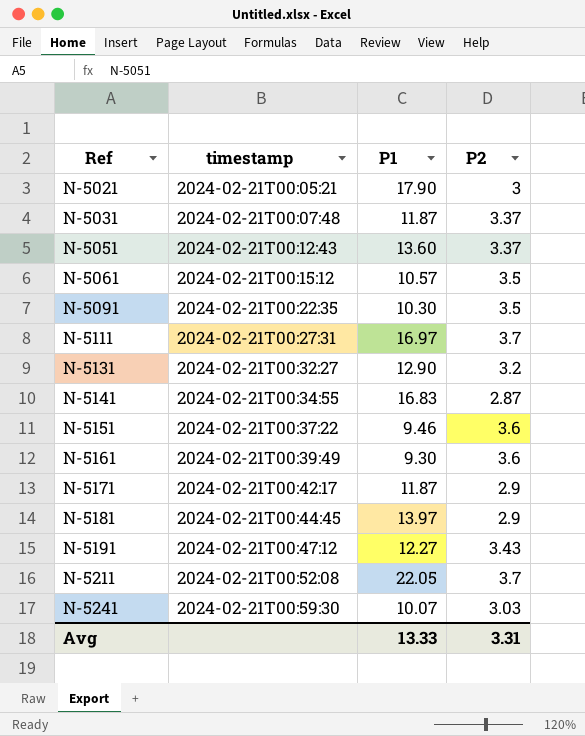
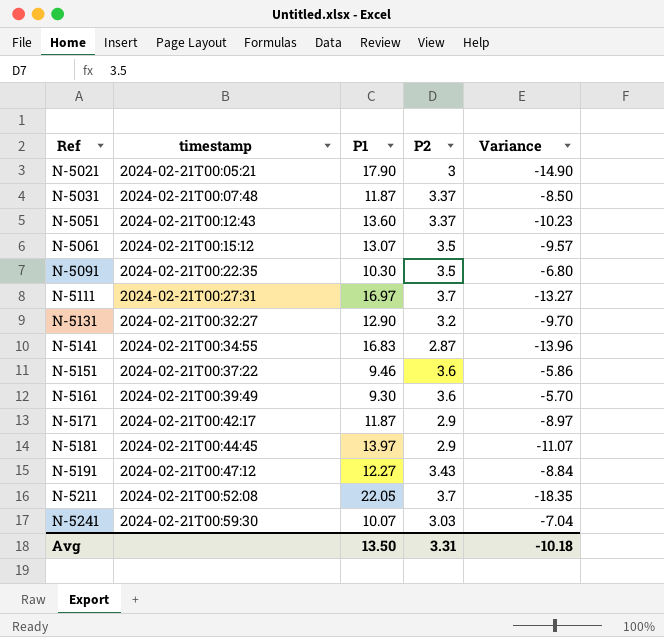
column Variance | formula: none -> [P2] - [P1]
N-5061 | P1: 10.57 -> 13.07
Avg | P1: 13.33 -> 13.50

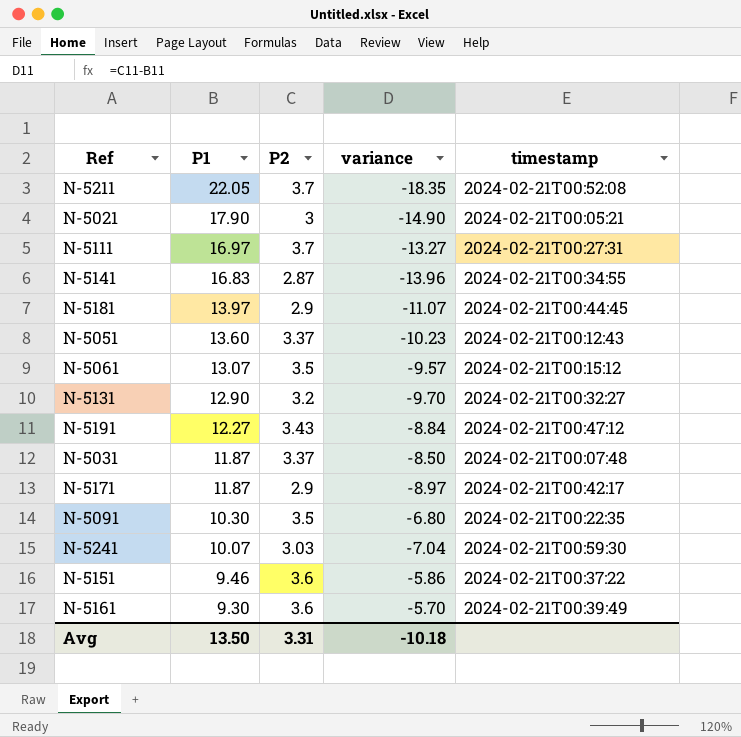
row order: Ref ascending -> P1 descending
column name: Variance -> variance
column timestamp | position: 2 -> 5

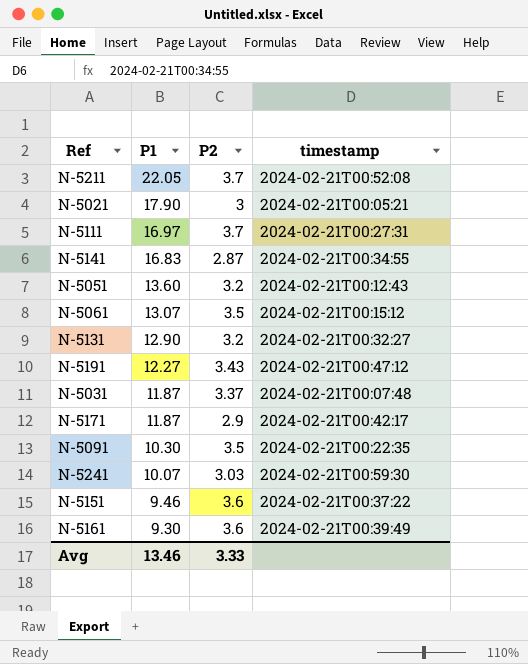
column variance | formula: [P2] - [P1] -> none
row N-5181: 13.97 | 2.9 | -11.07 | 2024-02-21T00:44:45 -> none
N-5051 | P2: 3.37 -> 3.2
Avg | P1: 13.50 -> 13.46
Avg | P2: 3.31 -> 3.33

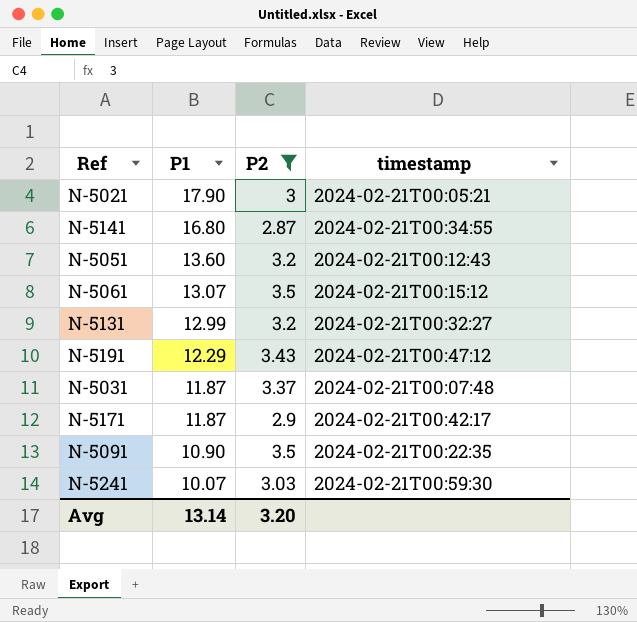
filter: none -> P2 <= 3.5
N-5141 | P1: 16.83 -> 16.80
N-5131 | P1: 12.90 -> 12.99
N-5191 | P1: 12.27 -> 12.29
N-5091 | P1: 10.30 -> 10.90
Avg | P1: 13.46 -> 13.14
Avg | P2: 3.33 -> 3.20

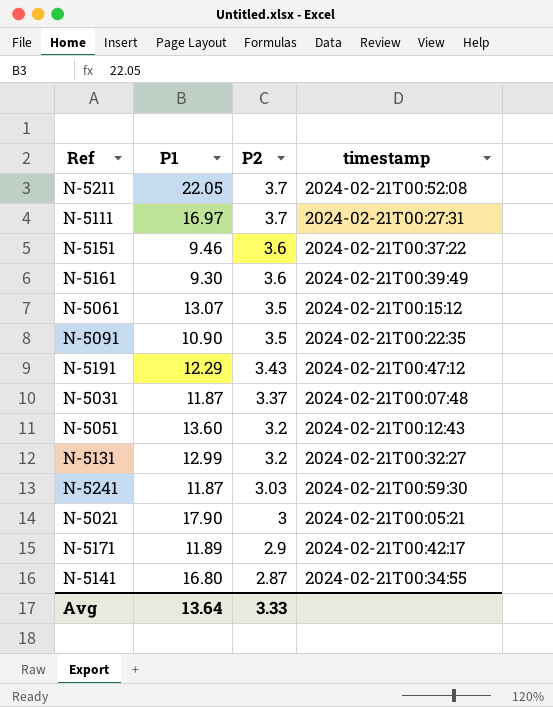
filter: P2 <= 3.5 -> none
row order: P1 descending -> P2 descending
N-5241 | P1: 10.07 -> 11.87
N-5171 | P1: 11.87 -> 11.89
Avg | P1: 13.14 -> 13.64
Avg | P2: 3.20 -> 3.33

